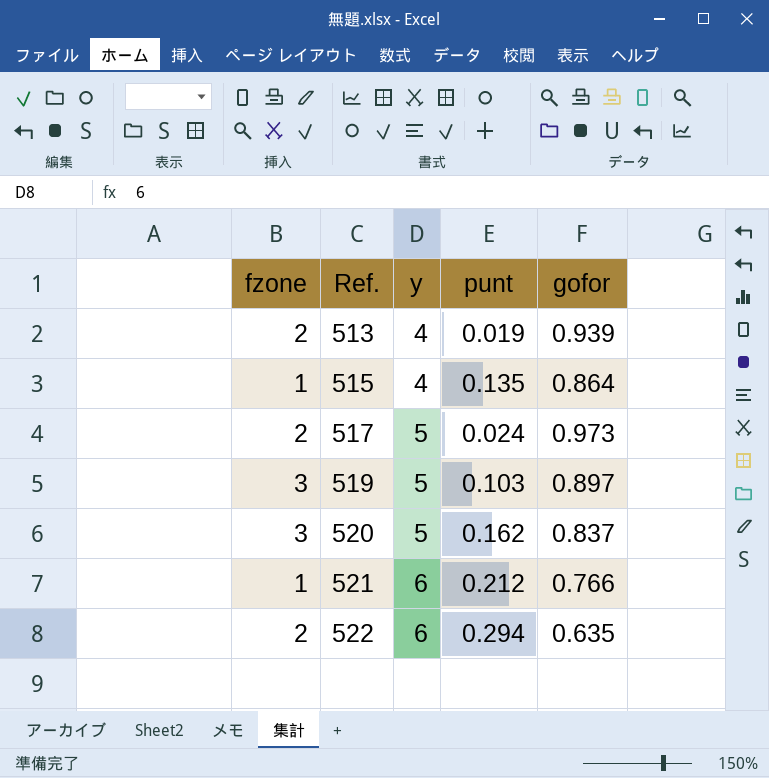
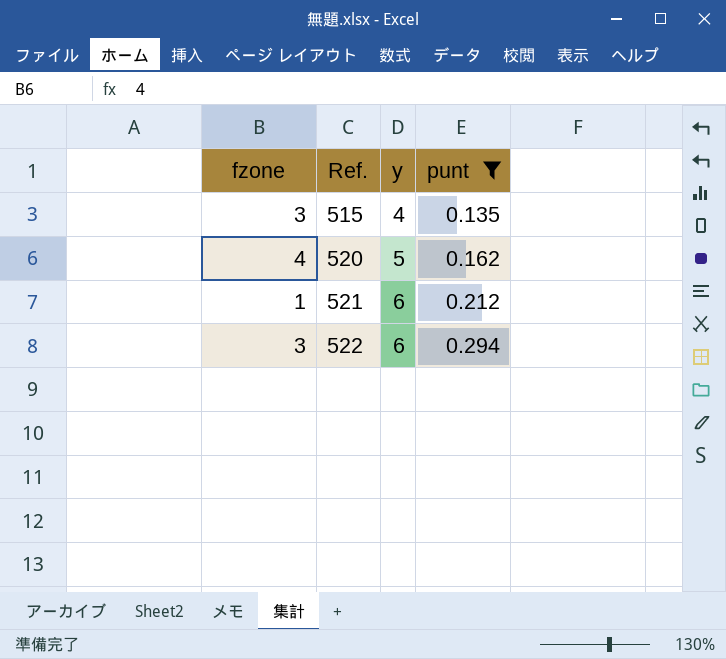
filter: none -> punt >= 0.135
column gofor | position: 5 -> none
515 | fzone: 1 -> 3
520 | fzone: 3 -> 4
522 | fzone: 2 -> 3

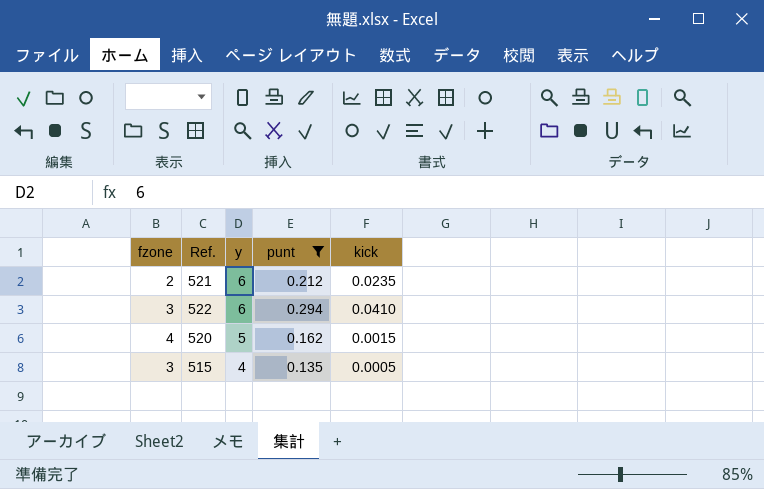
row order: Ref. ascending -> y descending
column kick | position: none -> 5
521 | fzone: 1 -> 2

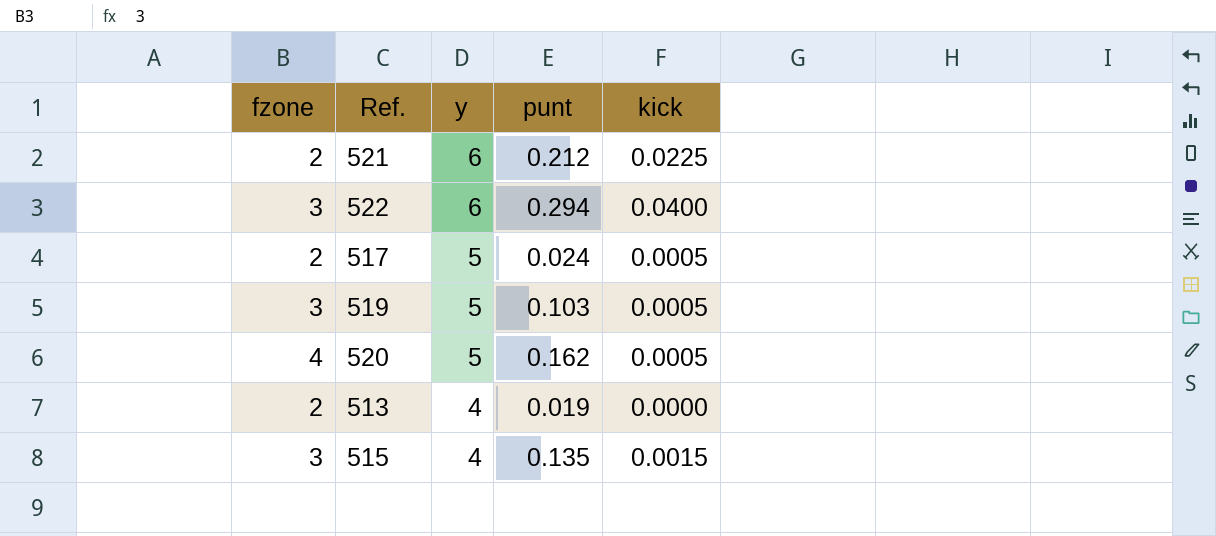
filter: punt >= 0.135 -> none
521 | kick: 0.0235 -> 0.0225
522 | kick: 0.0410 -> 0.0400
520 | kick: 0.0015 -> 0.0005
515 | kick: 0.0005 -> 0.0015

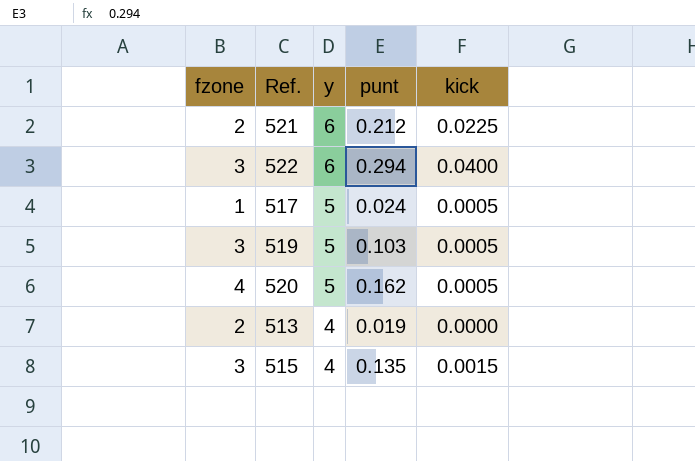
517 | fzone: 2 -> 1

